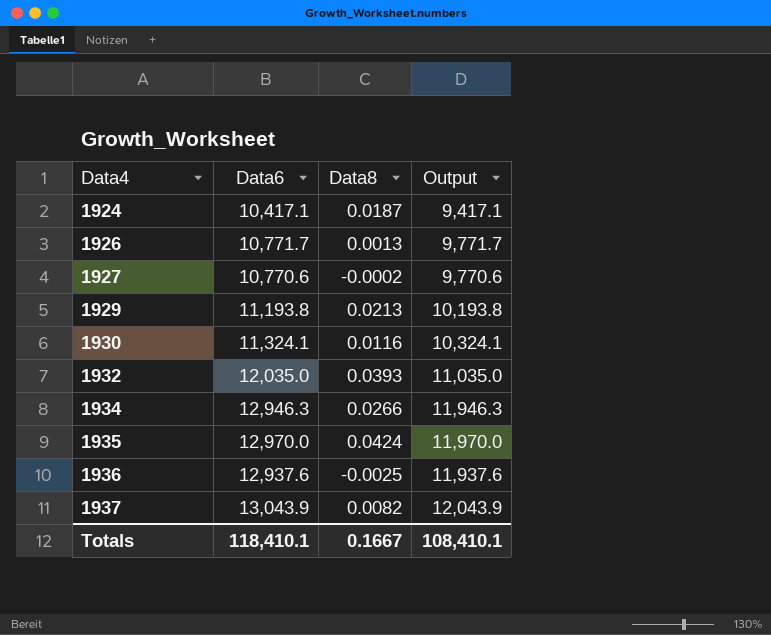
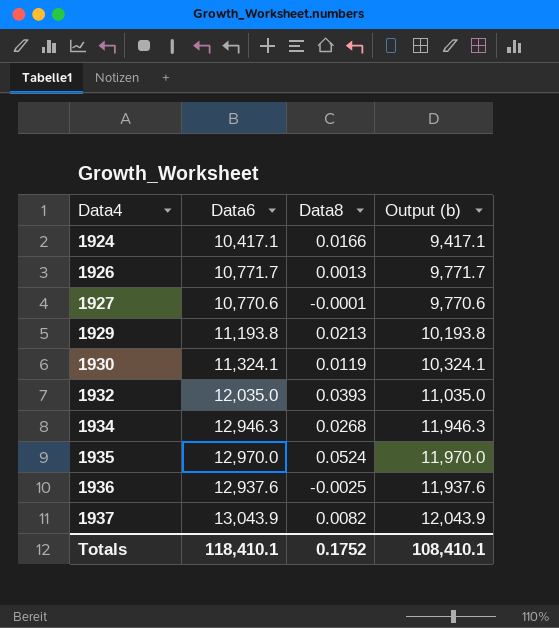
column name: Output -> Output (b)
1924 | Data8: 0.0187 -> 0.0166
1927 | Data8: -0.0002 -> -0.0001
1930 | Data8: 0.0116 -> 0.0119
1934 | Data8: 0.0266 -> 0.0268
1935 | Data8: 0.0424 -> 0.0524
Totals | Data8: 0.1667 -> 0.1752

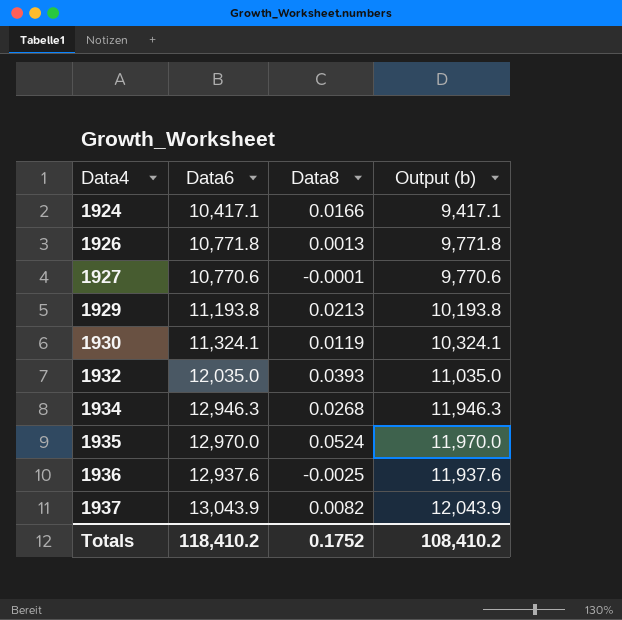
1926 | Data6: 10,771.7 -> 10,771.8
1926 | Output (b): 9,771.7 -> 9,771.8
Totals | Data6: 118,410.1 -> 118,410.2
Totals | Output (b): 108,410.1 -> 108,410.2

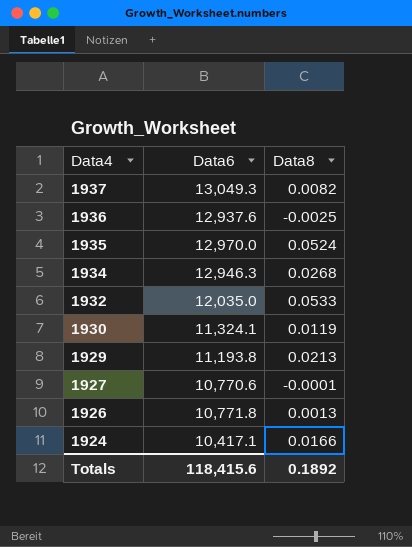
row order: Data4 ascending -> Data4 descending
column Output (b) | formula: [Data6] - 1000 -> none
1937 | Data6: 13,043.9 -> 13,049.3
1932 | Data8: 0.0393 -> 0.0533
Totals | Data6: 118,410.2 -> 118,415.6
Totals | Data8: 0.1752 -> 0.1892

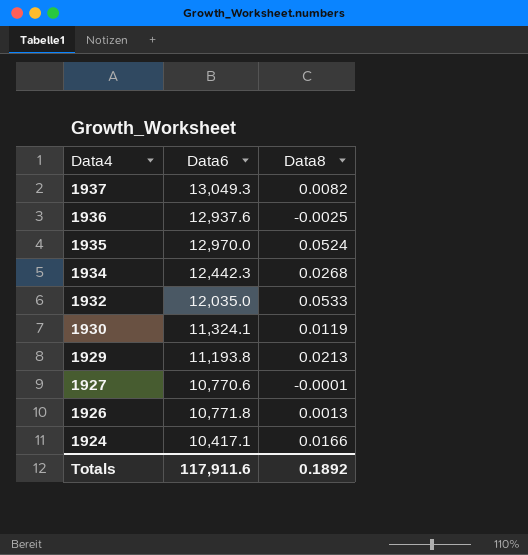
1934 | Data6: 12,946.3 -> 12,442.3
Totals | Data6: 118,415.6 -> 117,911.6

